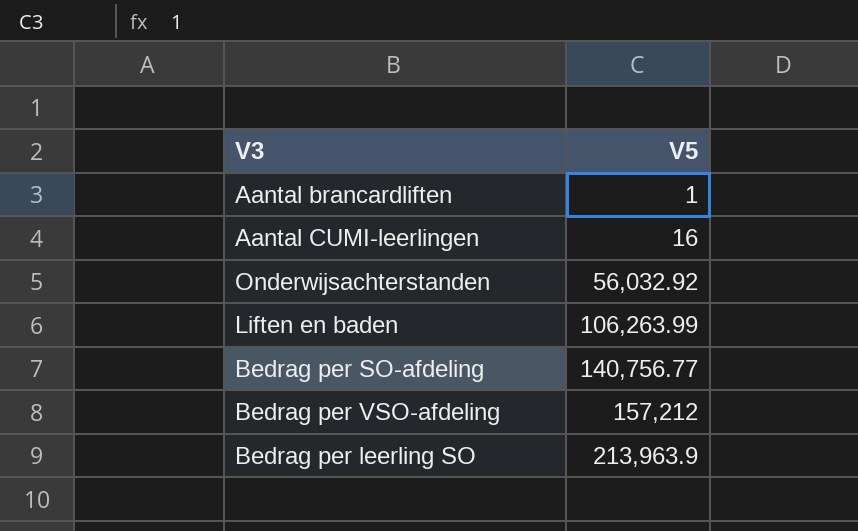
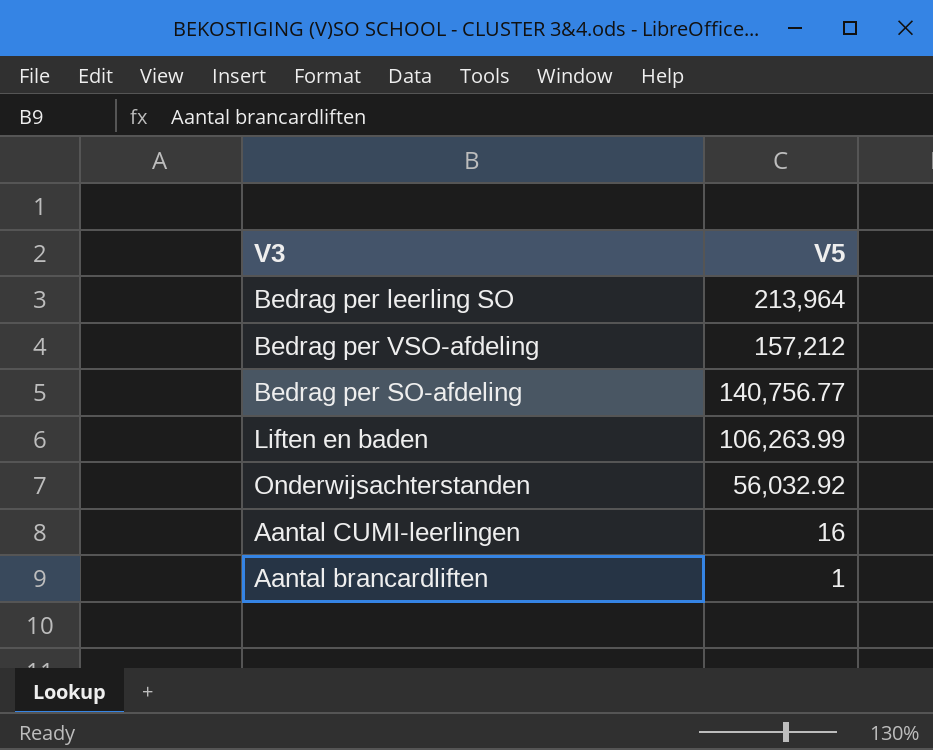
row order: V5 ascending -> V5 descending
Bedrag per leerling SO | V5: 213,963.9 -> 213,964

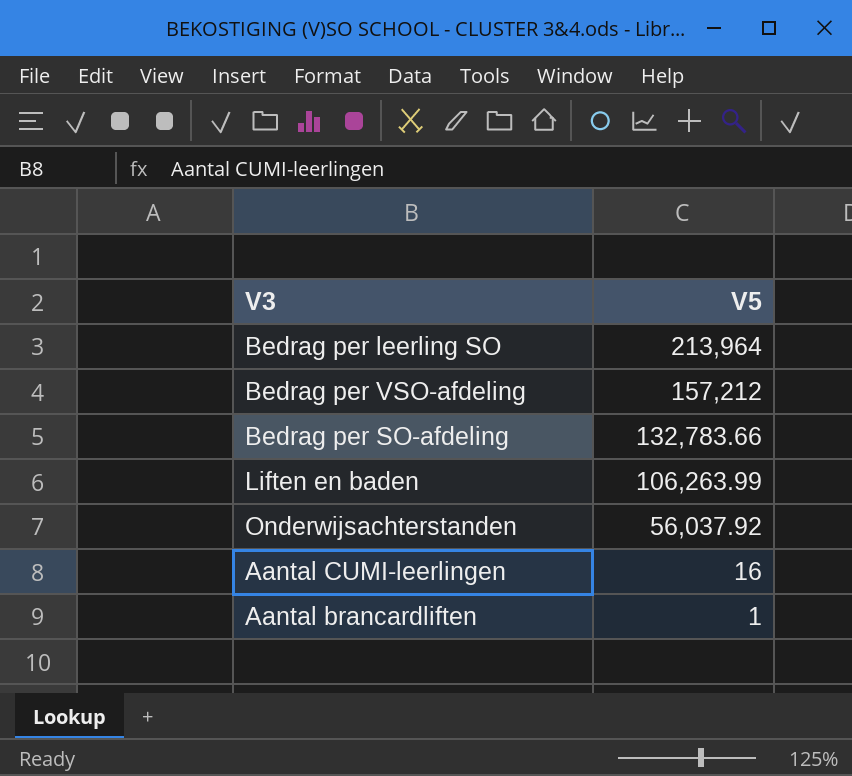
Bedrag per SO-afdeling | V5: 140,756.77 -> 132,783.66
Onderwijsachterstanden | V5: 56,032.92 -> 56,037.92

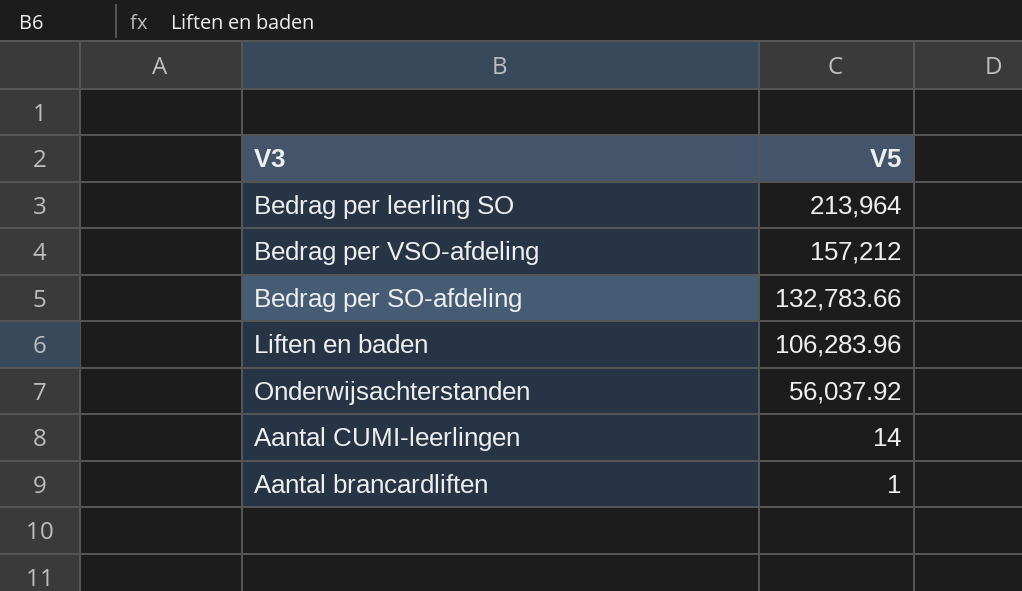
Liften en baden | V5: 106,263.99 -> 106,283.96
Aantal CUMI-leerlingen | V5: 16 -> 14

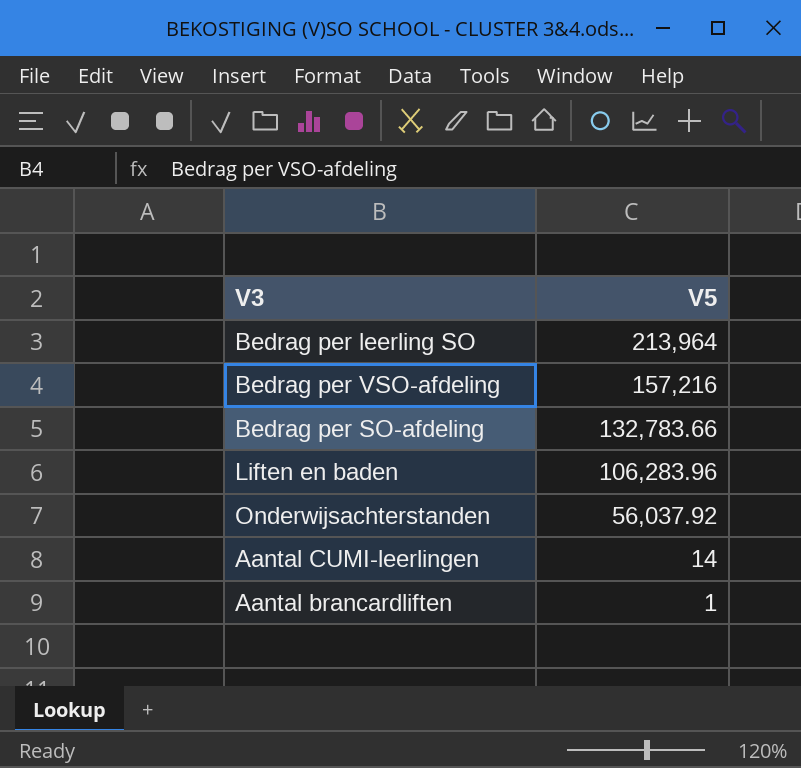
Bedrag per VSO-afdeling | V5: 157,212 -> 157,216

